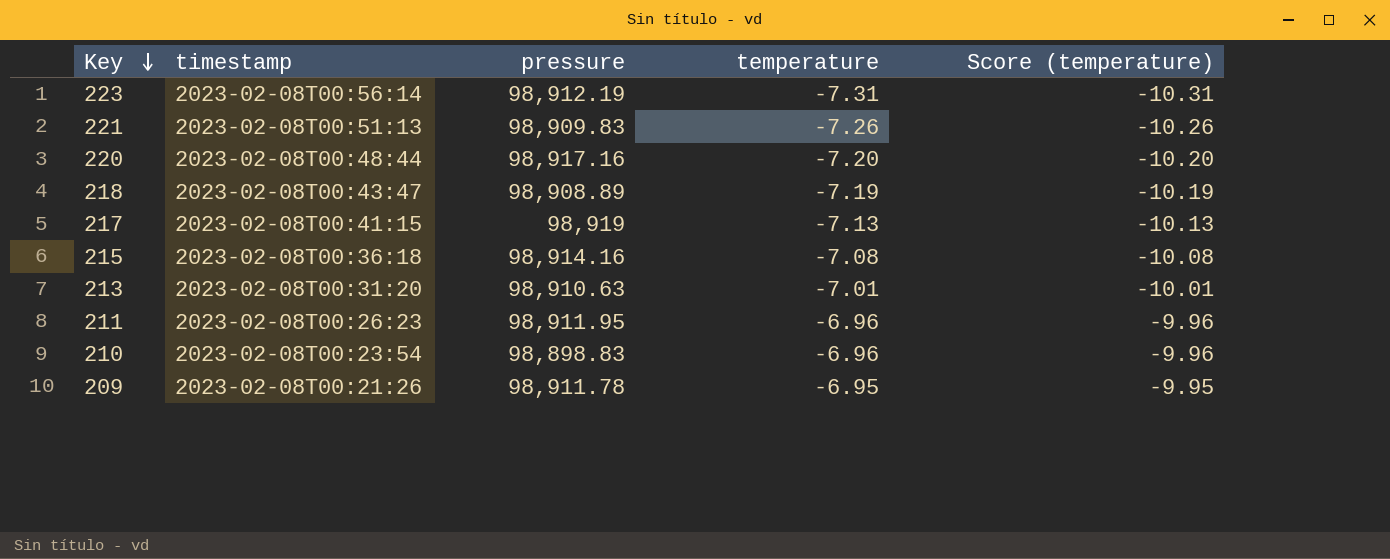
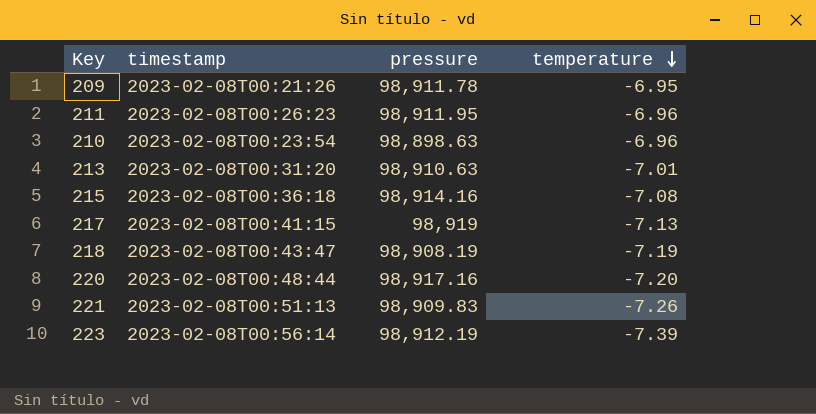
row order: Key descending -> temperature descending
column Score (temperature) | formula: [temperature] - 3 -> none
210 | pressure: 98,898.83 -> 98,898.63
218 | pressure: 98,908.89 -> 98,908.19
223 | temperature: -7.31 -> -7.39

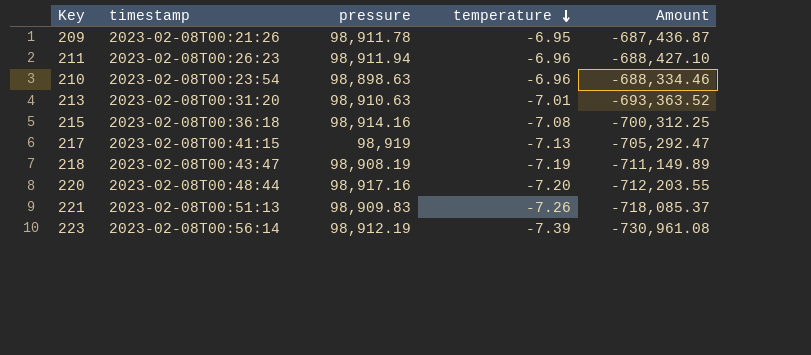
column Amount | formula: none -> [pressure] * [temperature]
211 | pressure: 98,911.95 -> 98,911.94

